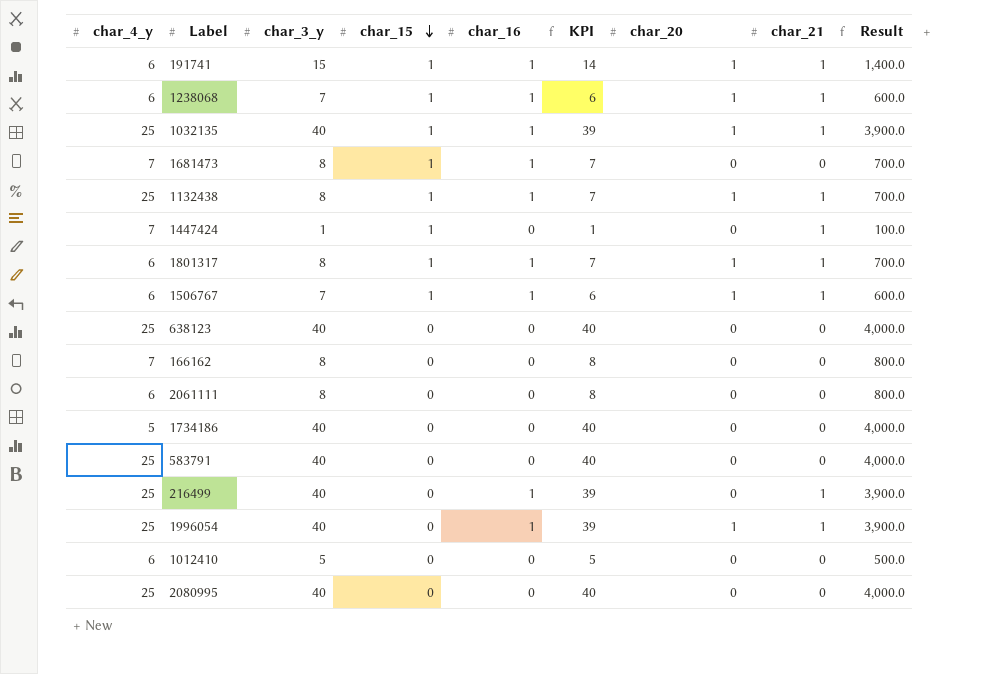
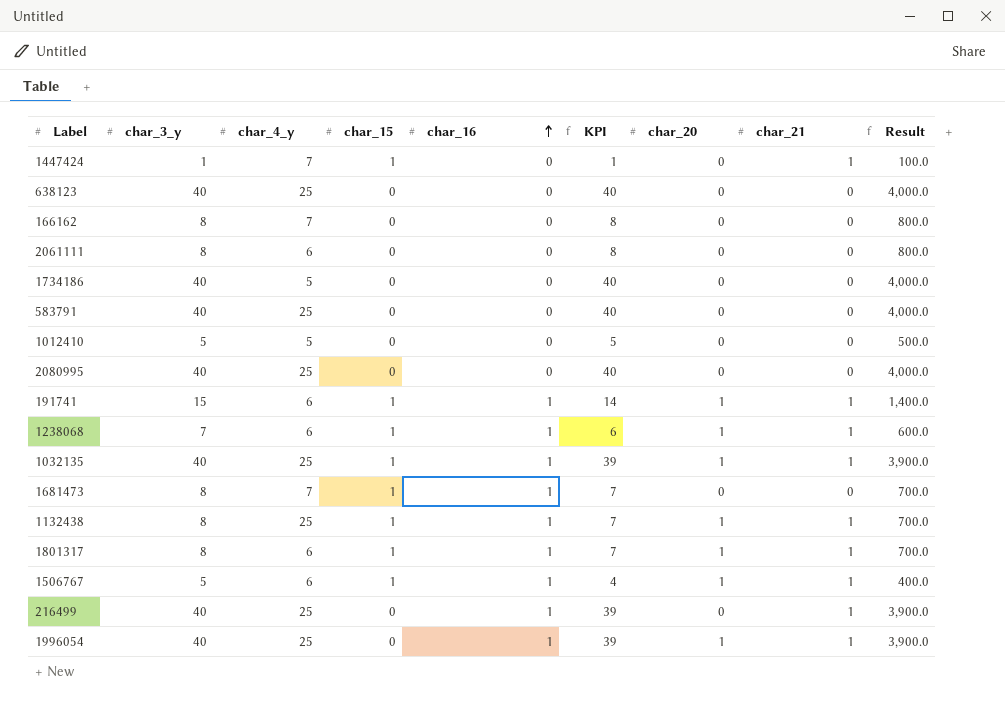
row order: char_15 descending -> char_16 ascending
column char_4_y | position: 1 -> 3
1012410 | char_4_y: 6 -> 5
1506767 | char_3_y: 7 -> 5
1506767 | KPI: 6 -> 4
1506767 | Result: 600.0 -> 400.0

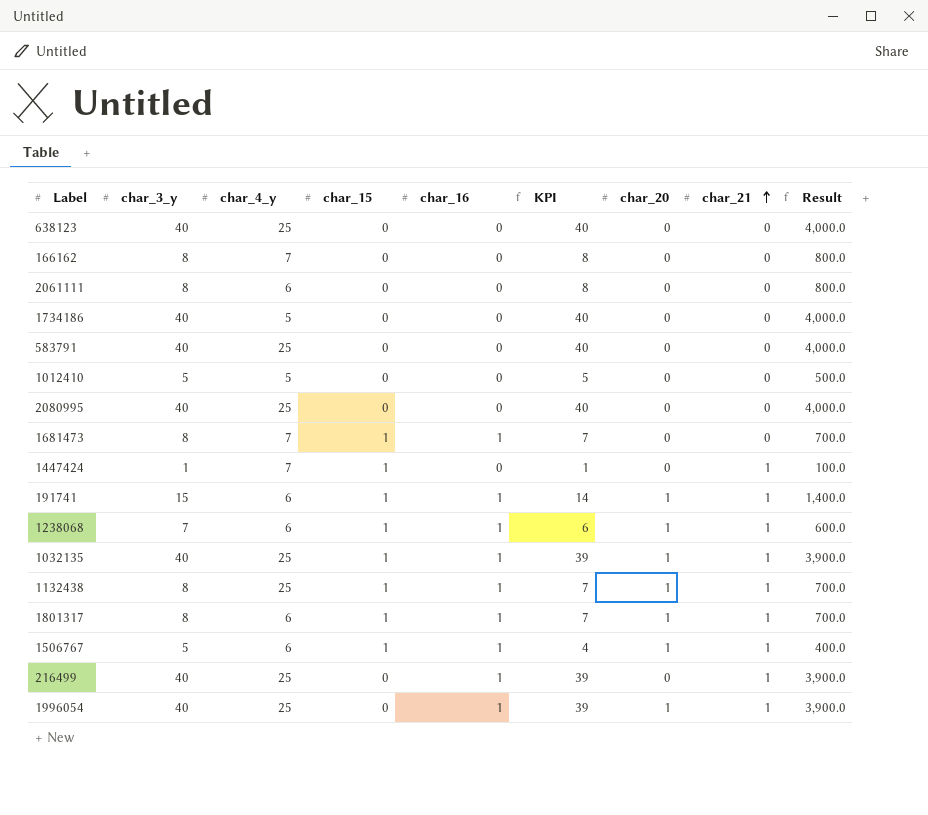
row order: char_16 ascending -> char_21 ascending

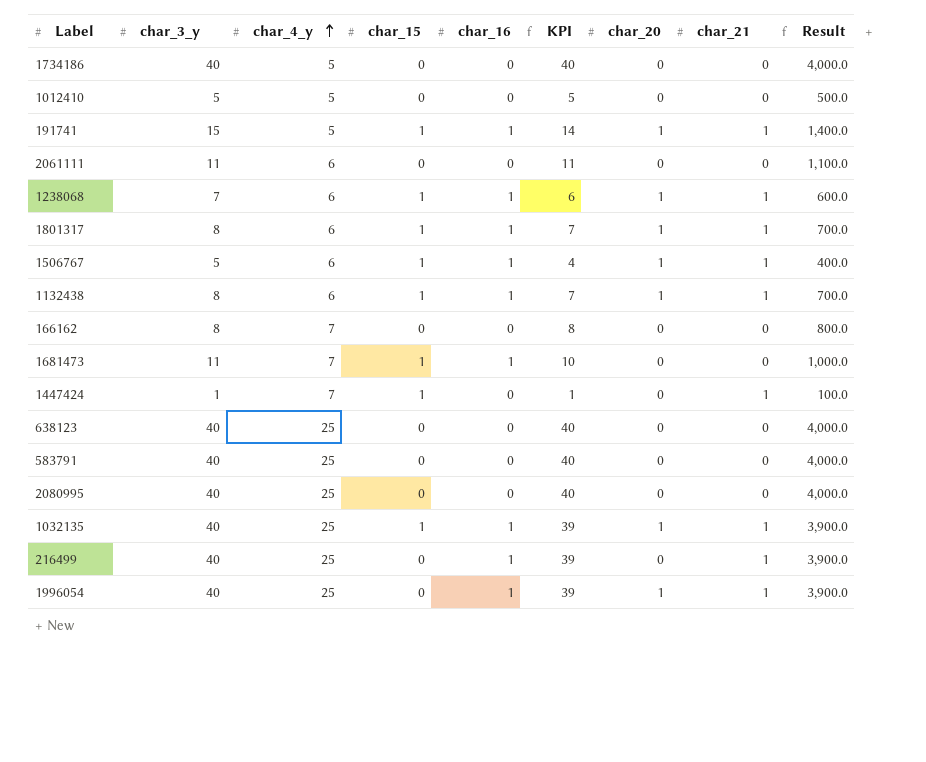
row order: char_21 ascending -> char_4_y ascending
191741 | char_4_y: 6 -> 5
2061111 | char_3_y: 8 -> 11
2061111 | KPI: 8 -> 11
2061111 | Result: 800.0 -> 1,100.0
1132438 | char_4_y: 25 -> 6
1681473 | char_3_y: 8 -> 11
1681473 | KPI: 7 -> 10
1681473 | Result: 700.0 -> 1,000.0

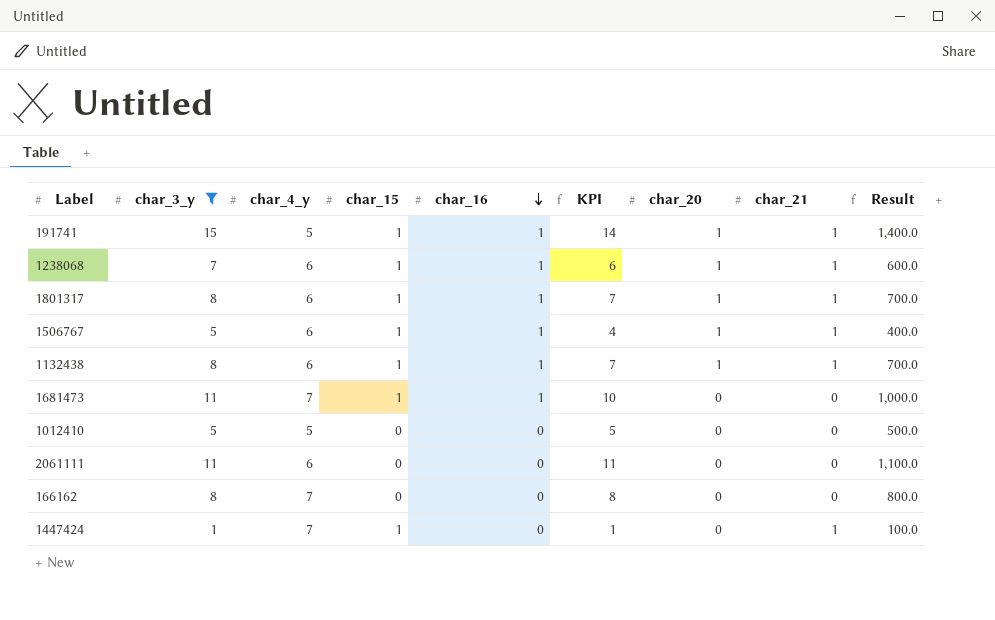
filter: none -> char_3_y != 40
row order: char_4_y ascending -> char_16 descending

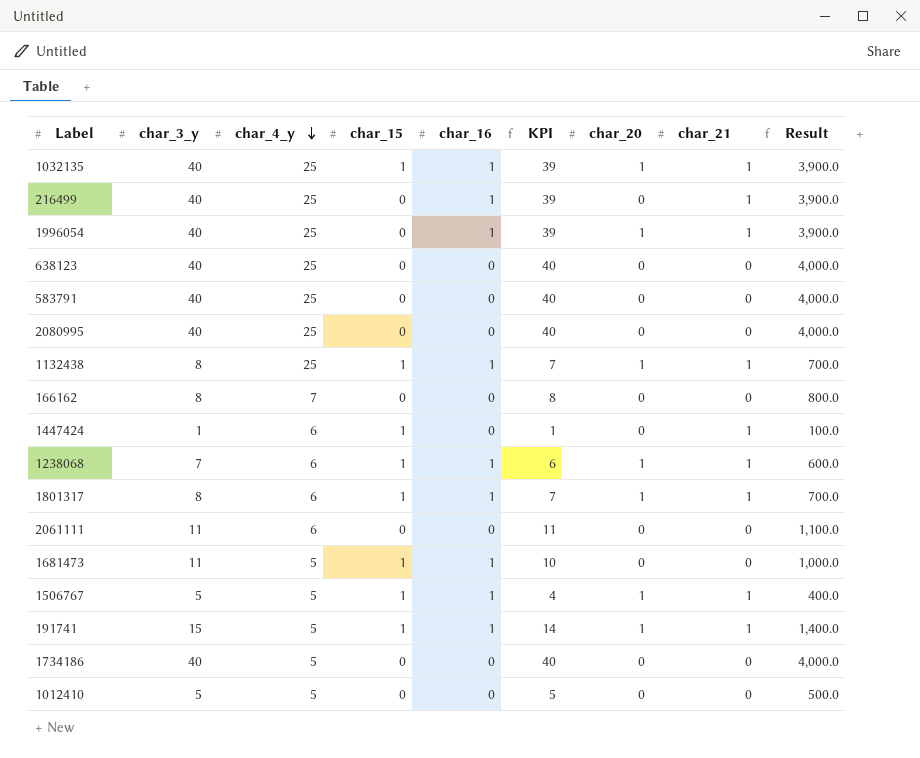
filter: char_3_y != 40 -> none
row order: char_16 descending -> char_4_y descending
1132438 | char_4_y: 6 -> 25
1447424 | char_4_y: 7 -> 6
1681473 | char_4_y: 7 -> 5
1506767 | char_4_y: 6 -> 5

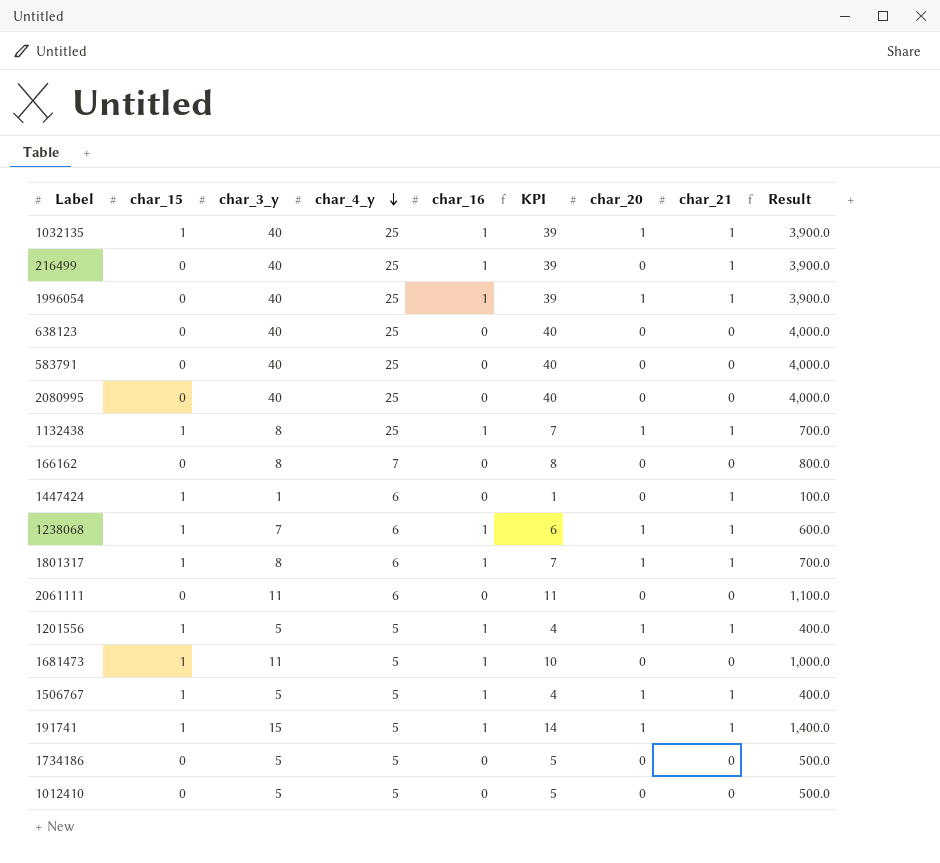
column char_15 | position: 4 -> 2
row 1201556: none -> 1 | 5 | 5 | 1 | 4 | 1 | 1 | 400.0
1734186 | char_3_y: 40 -> 5
1734186 | KPI: 40 -> 5
1734186 | Result: 4,000.0 -> 500.0

